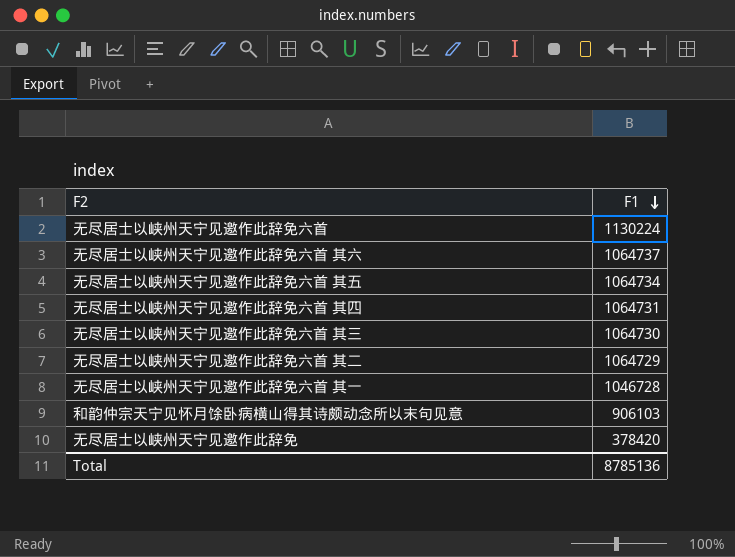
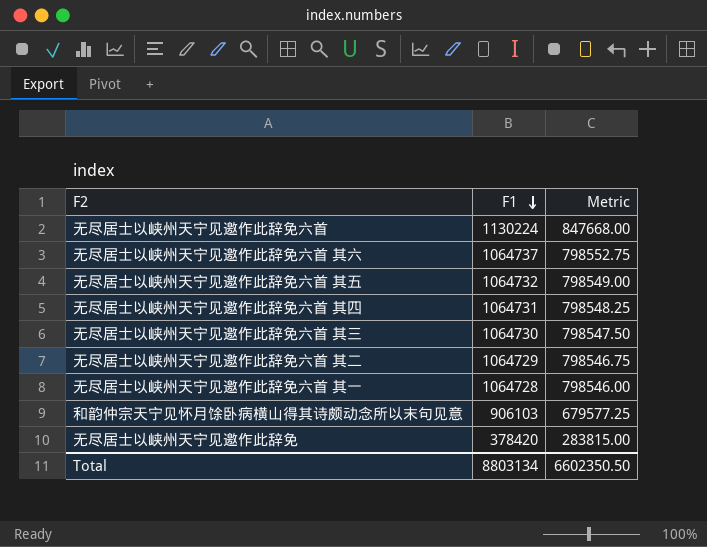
column Metric | formula: none -> [F1] * 0.75
无尽居士以峡州天宁见邀作此辞免六首 其五 | F1: 1064734 -> 1064732
无尽居士以峡州天宁见邀作此辞免六首 其一 | F1: 1046728 -> 1064728
Total | F1: 8785136 -> 8803134

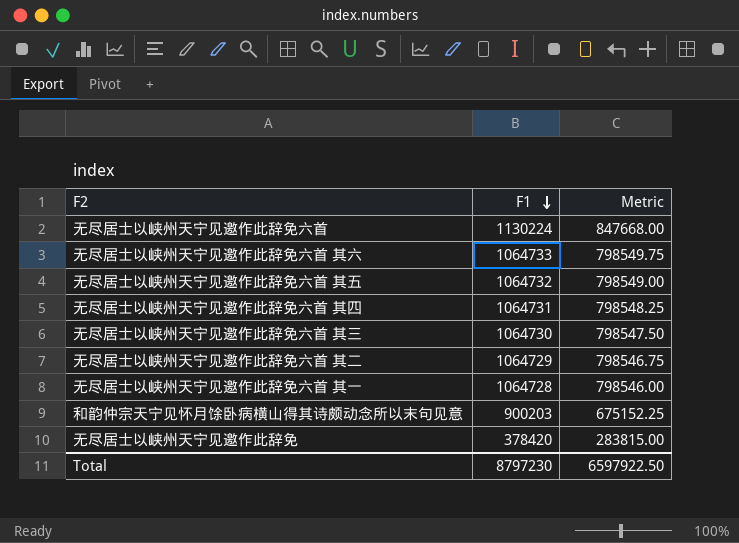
无尽居士以峡州天宁见邀作此辞免六首 其六 | F1: 1064737 -> 1064733
无尽居士以峡州天宁见邀作此辞免六首 其六 | Metric: 798552.75 -> 798549.75
和韵仲宗天宁见怀月馀卧病横山得其诗颇动念所以末句见意 | F1: 906103 -> 900203
和韵仲宗天宁见怀月馀卧病横山得其诗颇动念所以末句见意 | Metric: 679577.25 -> 675152.25
Total | F1: 8803134 -> 8797230
Total | Metric: 6602350.50 -> 6597922.50

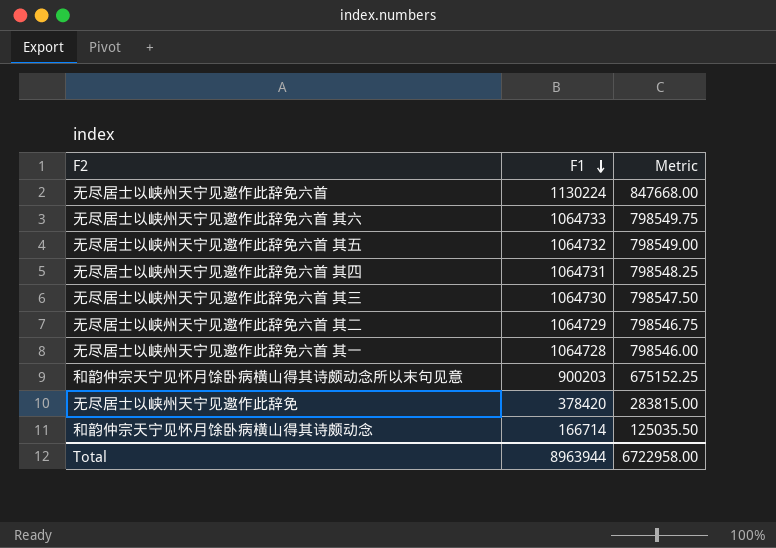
row 和韵仲宗天宁见怀月馀卧病横山得其诗颇动念: none -> 166714 | 125035.50
Total | F1: 8797230 -> 8963944
Total | Metric: 6597922.50 -> 6722958.00

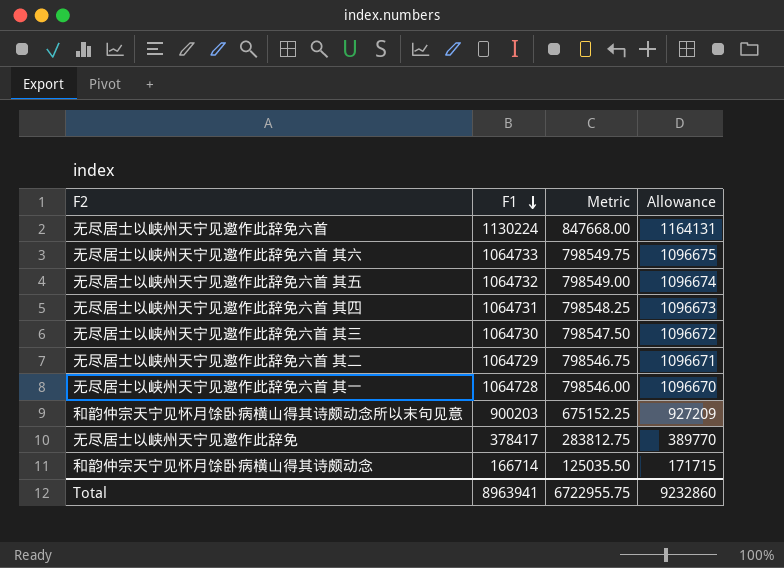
column Allowance | formula: none -> [F1] * 1.03
无尽居士以峡州天宁见邀作此辞免 | F1: 378420 -> 378417
无尽居士以峡州天宁见邀作此辞免 | Metric: 283815.00 -> 283812.75
Total | F1: 8963944 -> 8963941
Total | Metric: 6722958.00 -> 6722955.75

